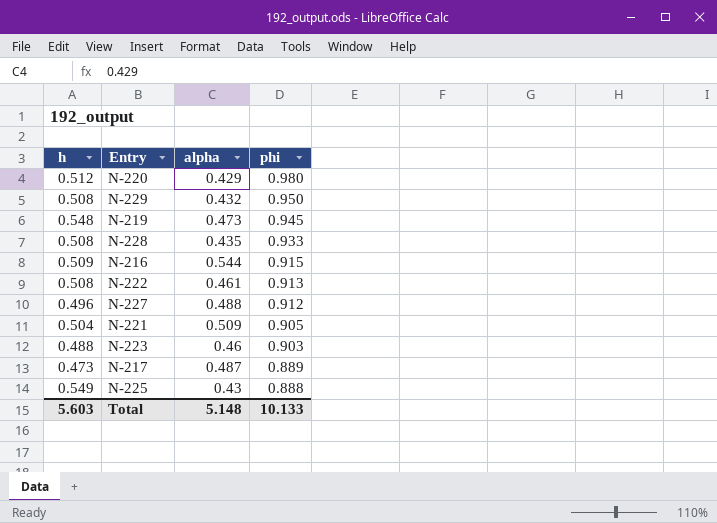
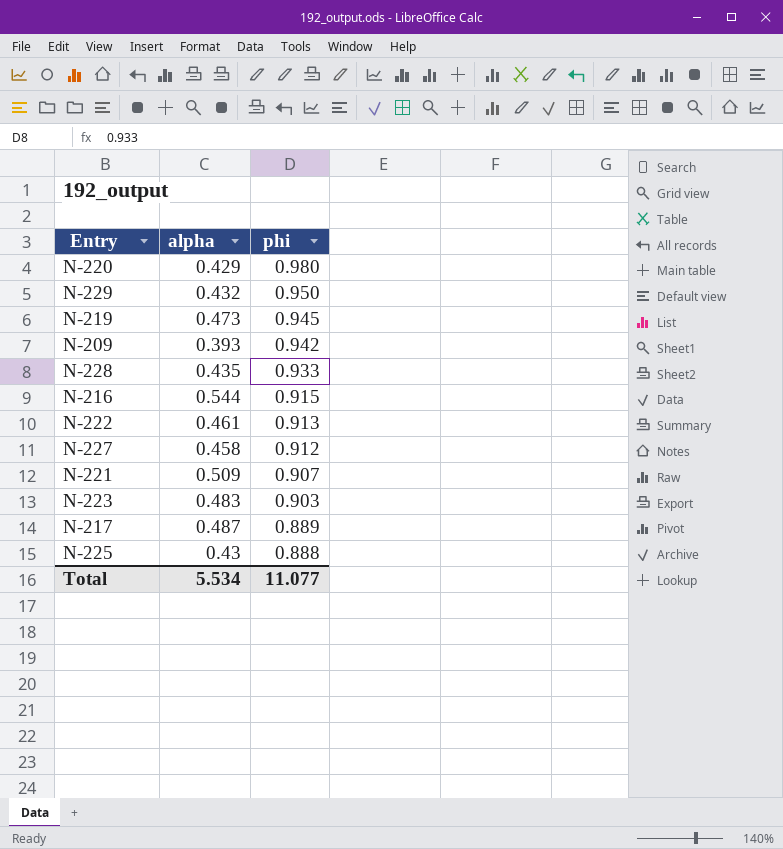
column h | position: 1 -> none
row N-209: none -> 0.393 | 0.942
N-227 | alpha: 0.488 -> 0.458
N-221 | phi: 0.905 -> 0.907
N-223 | alpha: 0.46 -> 0.483
Total | alpha: 5.148 -> 5.534
Total | phi: 10.133 -> 11.077

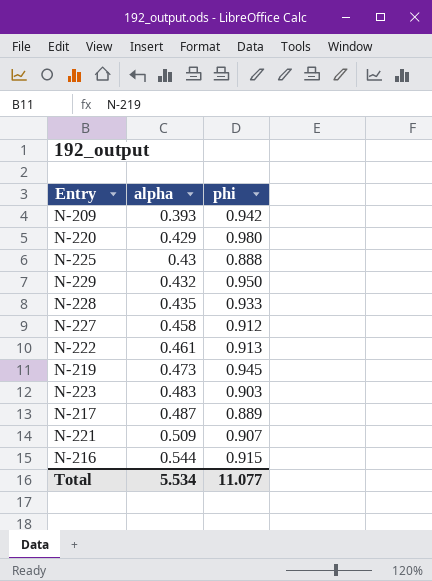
row order: phi descending -> alpha ascending

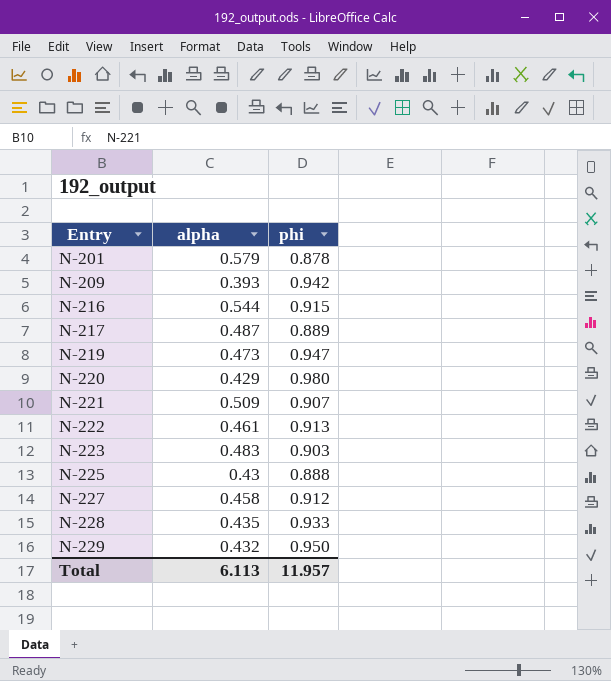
row order: alpha ascending -> Entry ascending
row N-201: none -> 0.579 | 0.878
N-219 | phi: 0.945 -> 0.947
Total | alpha: 5.534 -> 6.113
Total | phi: 11.077 -> 11.957

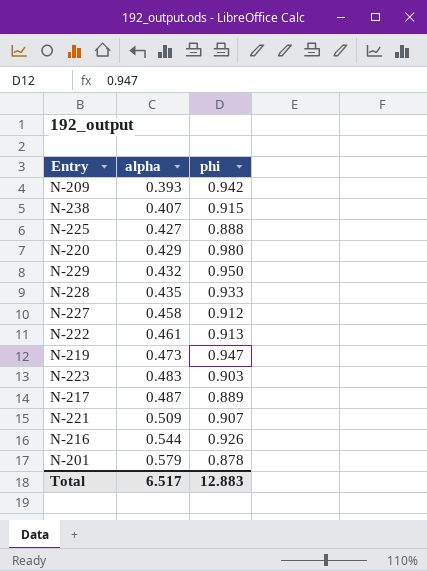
row order: Entry ascending -> alpha ascending
row N-238: none -> 0.407 | 0.915
N-225 | alpha: 0.43 -> 0.427
N-216 | phi: 0.915 -> 0.926
Total | alpha: 6.113 -> 6.517
Total | phi: 11.957 -> 12.883

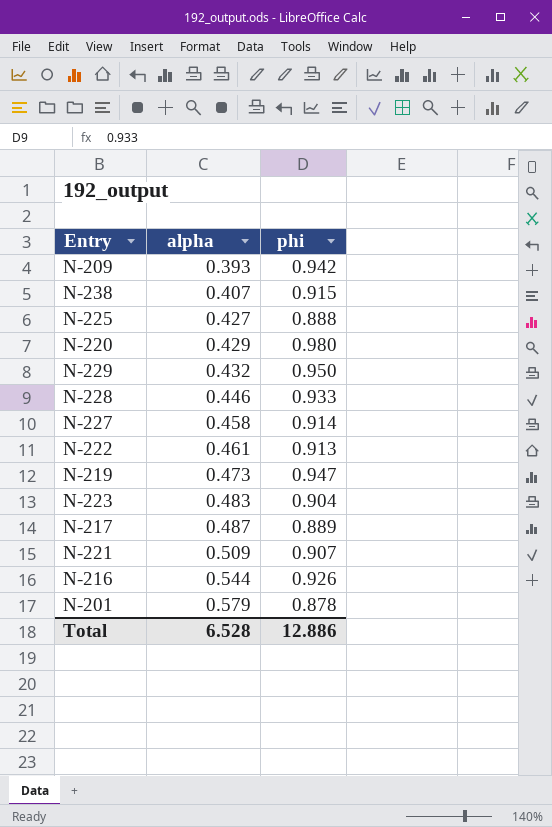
N-228 | alpha: 0.435 -> 0.446
N-227 | phi: 0.912 -> 0.914
N-223 | phi: 0.903 -> 0.904
Total | alpha: 6.517 -> 6.528
Total | phi: 12.883 -> 12.886

